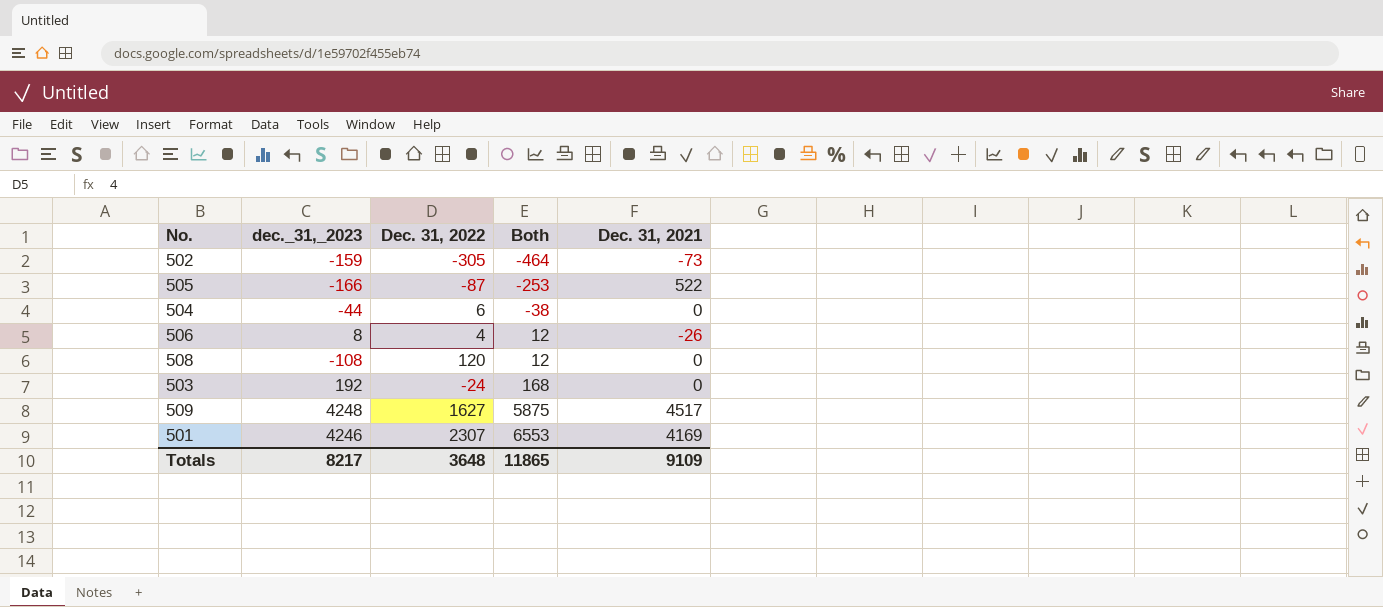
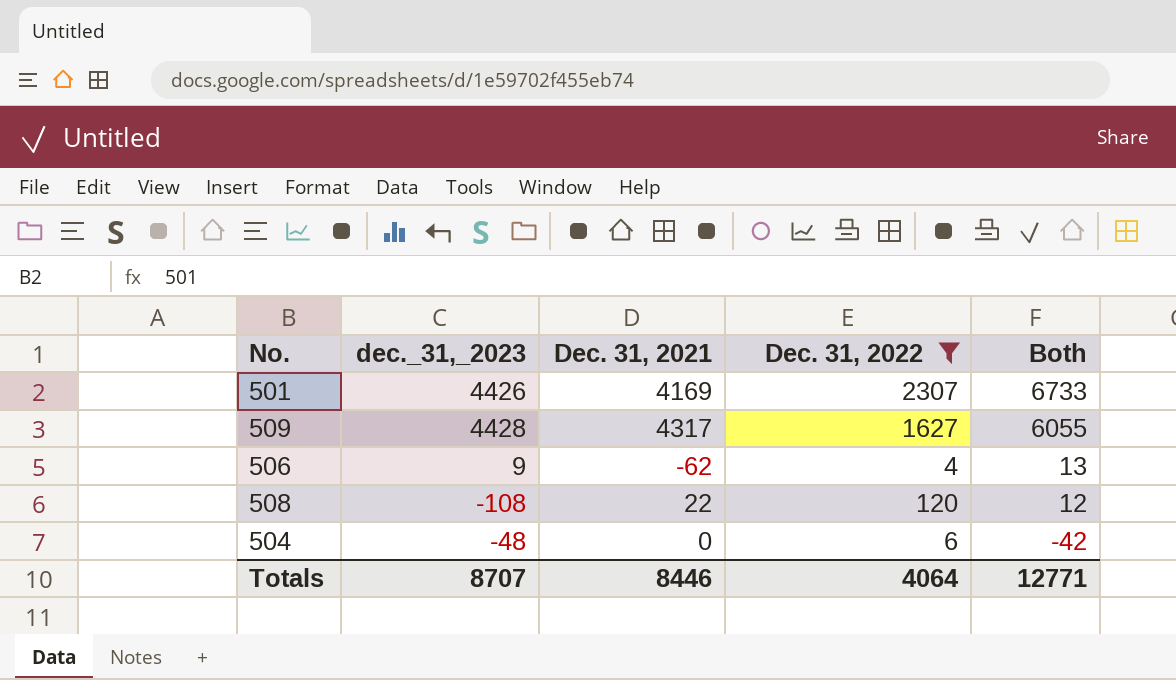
filter: none -> Dec. 31, 2022 >= 4
row order: Both ascending -> Both descending
column Dec. 31, 2021 | position: 5 -> 3
501 | dec._31,_2023: 4246 -> 4426
501 | Both: 6553 -> 6733
509 | dec._31,_2023: 4248 -> 4428
509 | Dec. 31, 2021: 4517 -> 4317
509 | Both: 5875 -> 6055
506 | dec._31,_2023: 8 -> 9
506 | Dec. 31, 2021: -26 -> -62
506 | Both: 12 -> 13
508 | Dec. 31, 2021: 0 -> 22
504 | dec._31,_2023: -44 -> -48
504 | Both: -38 -> -42
Totals | dec._31,_2023: 8217 -> 8707
Totals | Dec. 31, 2021: 9109 -> 8446
Totals | Dec. 31, 2022: 3648 -> 4064
Totals | Both: 11865 -> 12771

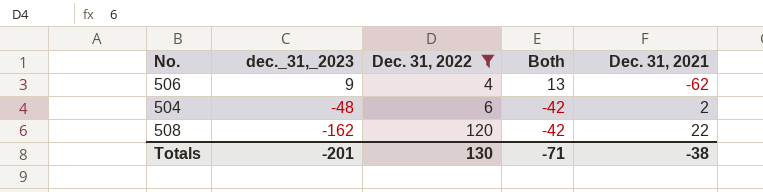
row order: Both descending -> dec._31,_2023 descending
column Dec. 31, 2021 | position: 3 -> 5
row 501: 4426 | 4169 | 2307 | 6733 -> none
row 509: 4428 | 4317 | 1627 | 6055 -> none
504 | Dec. 31, 2021: 0 -> 2
508 | dec._31,_2023: -108 -> -162
508 | Both: 12 -> -42
Totals | dec._31,_2023: 8707 -> -201
Totals | Dec. 31, 2022: 4064 -> 130
Totals | Both: 12771 -> -71
Totals | Dec. 31, 2021: 8446 -> -38

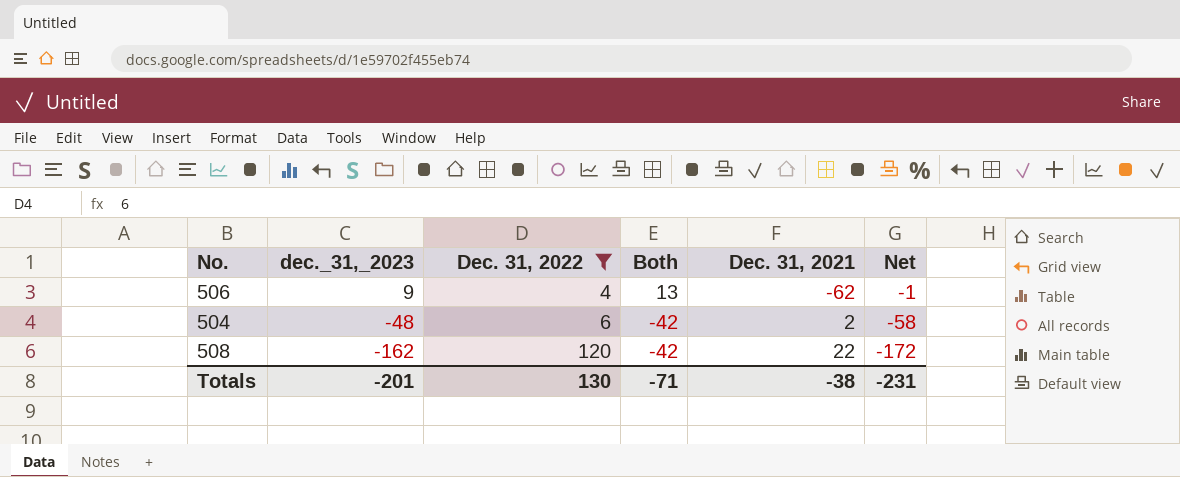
column Net | formula: none -> [dec._31,_2023] - 10

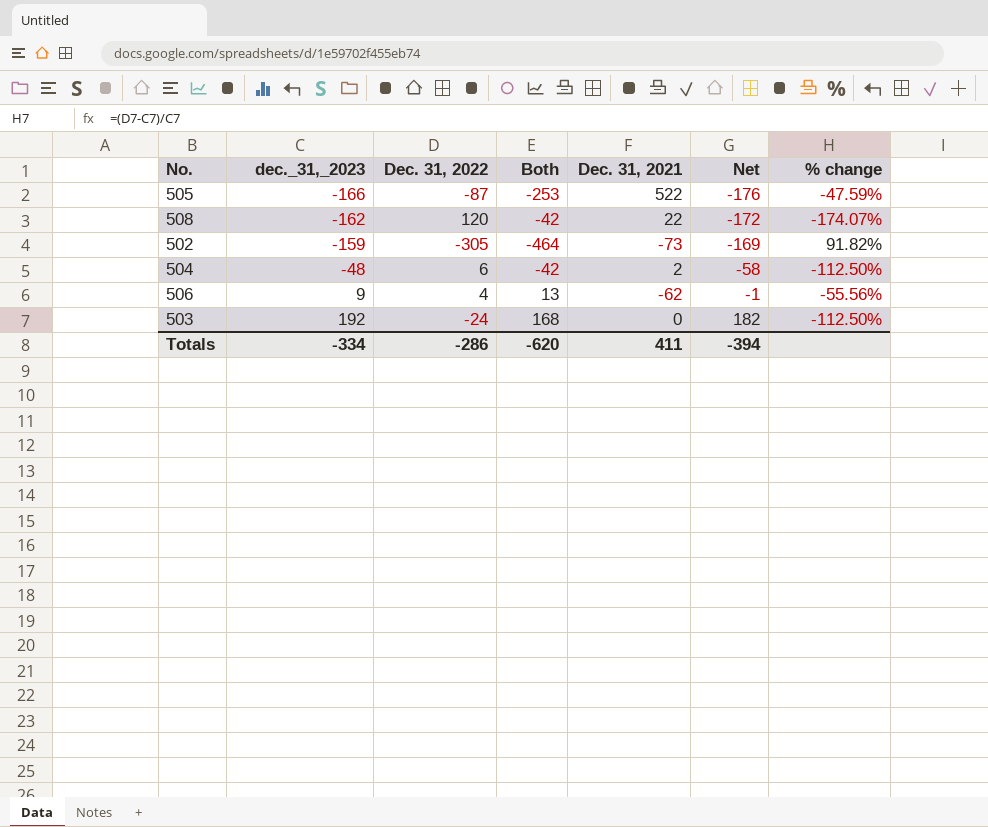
filter: Dec. 31, 2022 >= 4 -> none
row order: dec._31,_2023 descending -> dec._31,_2023 ascending
column % change | formula: none -> ([Dec. 31, 2022] - [dec._31,_2023]) / [dec._31,_2023]
Totals | dec._31,_2023: -201 -> -334
Totals | Dec. 31, 2022: 130 -> -286
Totals | Both: -71 -> -620
Totals | Dec. 31, 2021: -38 -> 411
Totals | Net: -231 -> -394

